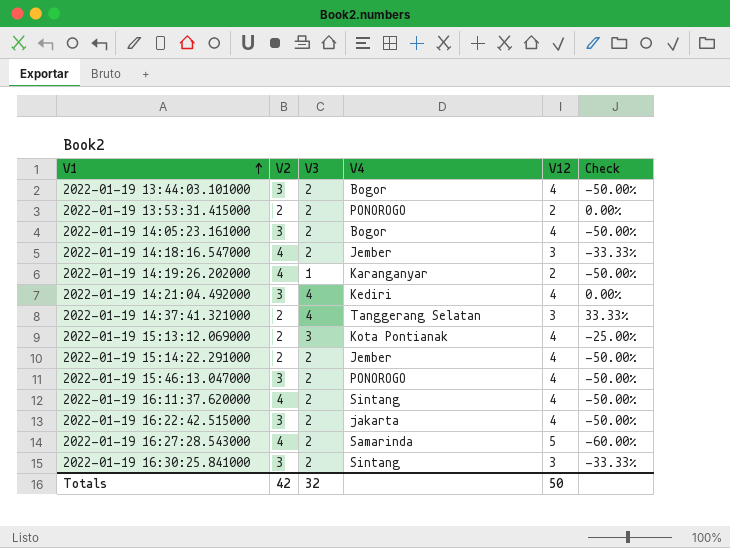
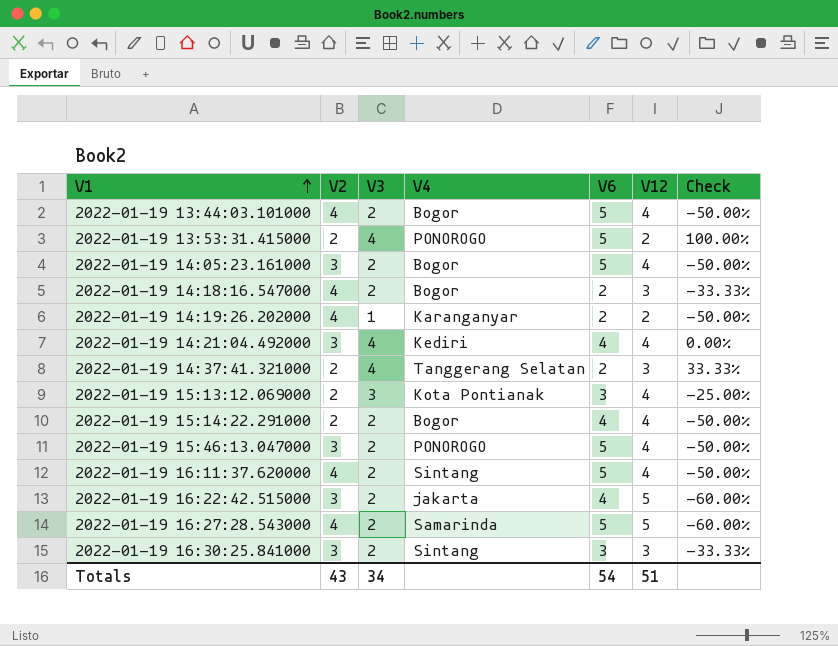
column V6 | position: none -> 5
2022-01-19 13:44:03.101000 | V2: 3 -> 4
2022-01-19 13:53:31.415000 | V3: 2 -> 4
2022-01-19 13:53:31.415000 | Check: 0.00% -> 100.00%
2022-01-19 14:18:16.547000 | V4: Jember -> Bogor
2022-01-19 15:14:22.291000 | V4: Jember -> Bogor
2022-01-19 16:22:42.515000 | V12: 4 -> 5
2022-01-19 16:22:42.515000 | Check: -50.00% -> -60.00%
Totals | V2: 42 -> 43
Totals | V3: 32 -> 34
Totals | V12: 50 -> 51

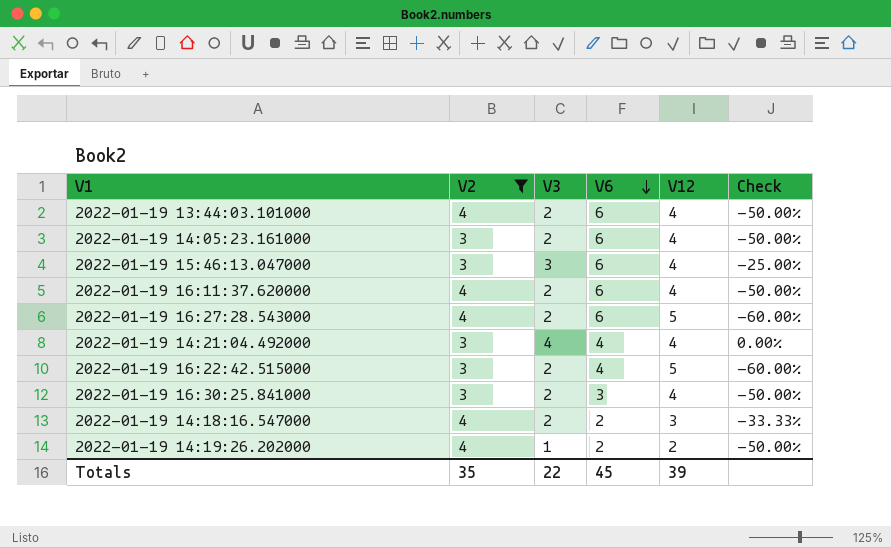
filter: none -> V2 != 2
row order: V1 ascending -> V6 descending
column V4 | position: 4 -> none
2022-01-19 13:44:03.101000 | V6: 5 -> 6
2022-01-19 14:05:23.161000 | V6: 5 -> 6
2022-01-19 15:46:13.047000 | V3: 2 -> 3
2022-01-19 15:46:13.047000 | V6: 5 -> 6
2022-01-19 15:46:13.047000 | Check: -50.00% -> -25.00%
2022-01-19 16:11:37.620000 | V6: 5 -> 6
2022-01-19 16:27:28.543000 | V6: 5 -> 6
2022-01-19 16:30:25.841000 | V12: 3 -> 4
2022-01-19 16:30:25.841000 | Check: -33.33% -> -50.00%
Totals | V2: 43 -> 35
Totals | V3: 34 -> 22
Totals | V6: 54 -> 45
Totals | V12: 51 -> 39

